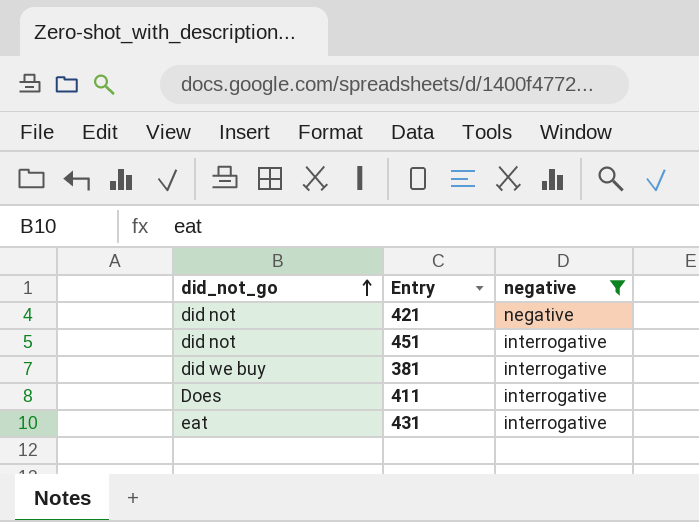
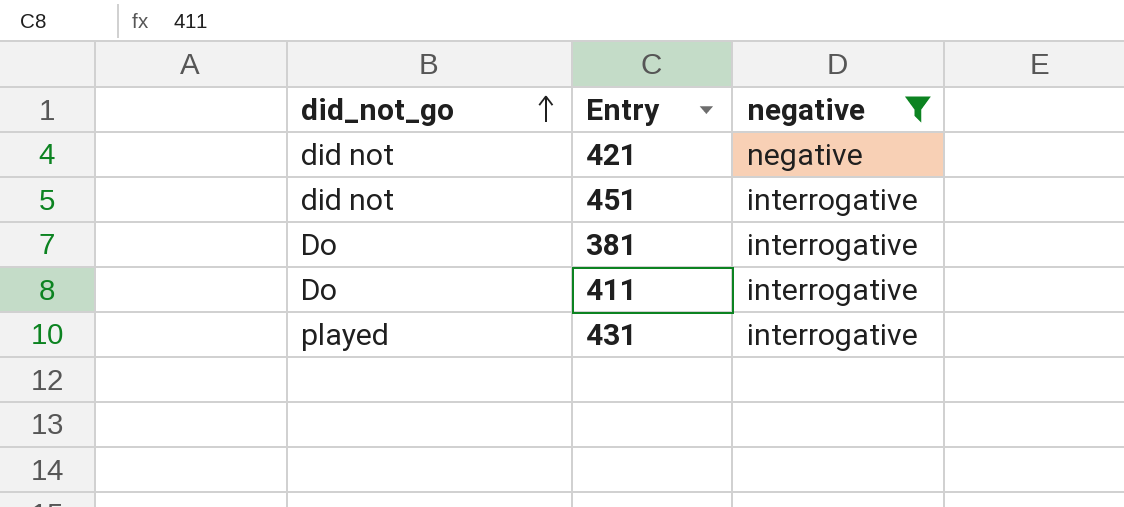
381 | did_not_go: did we buy -> Do
411 | did_not_go: Does -> Do
431 | did_not_go: eat -> played

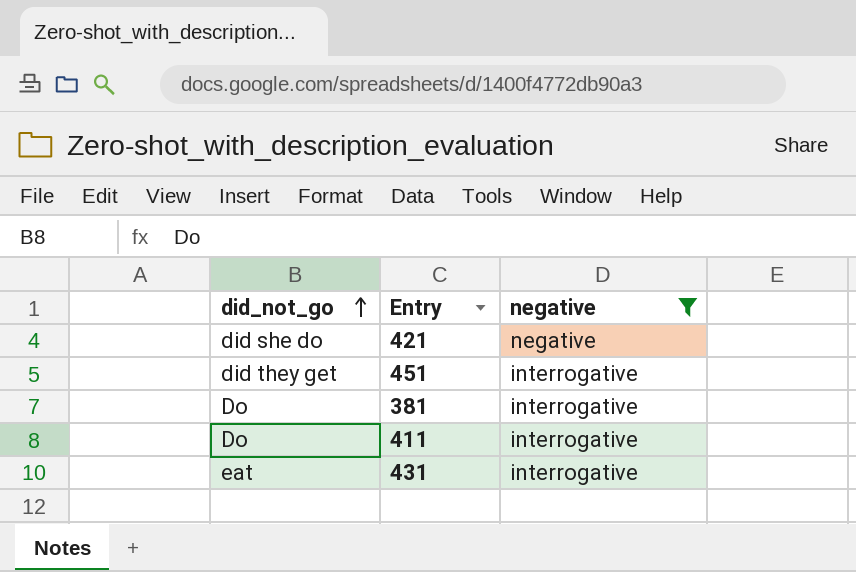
421 | did_not_go: did not -> did she do
451 | did_not_go: did not -> did they get
431 | did_not_go: played -> eat

